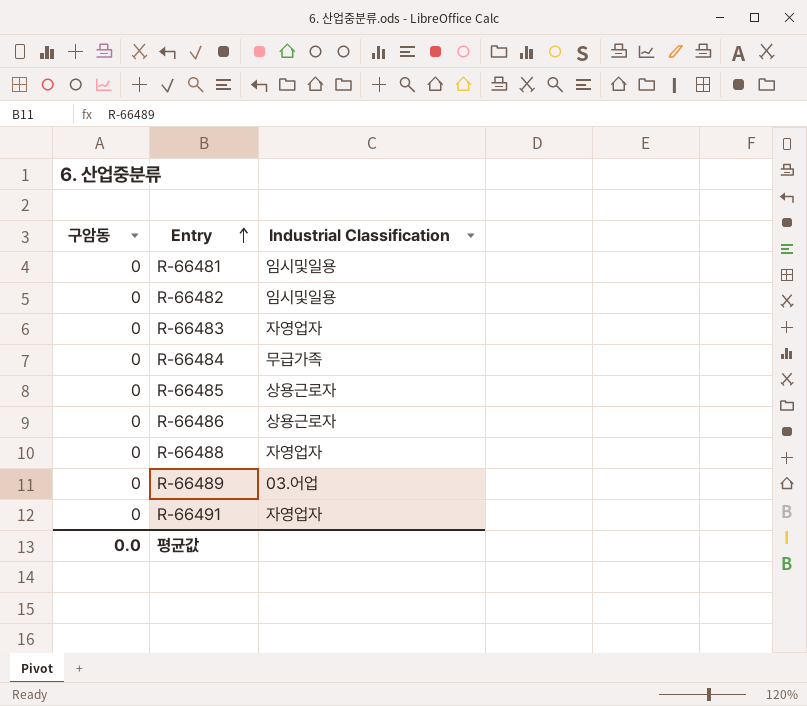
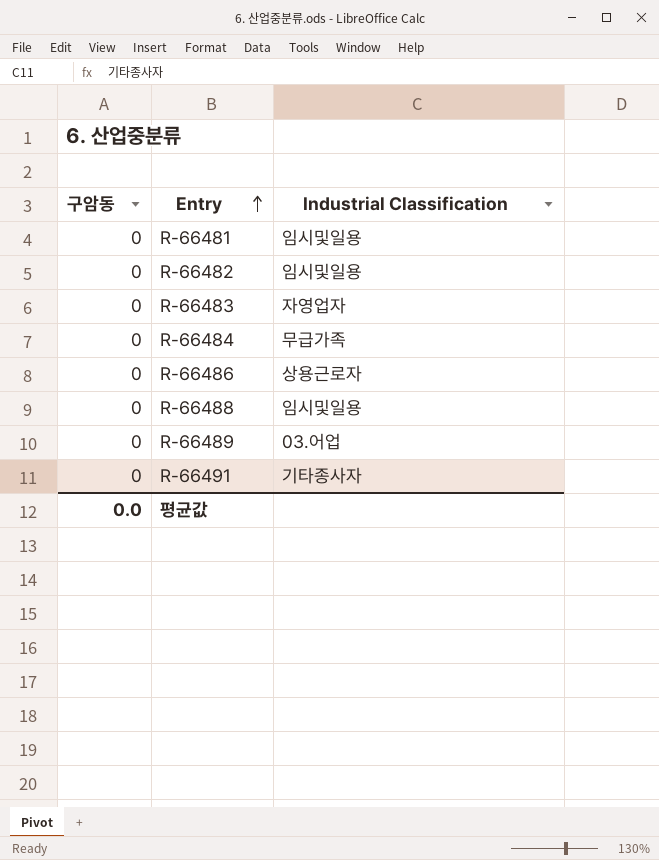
row R-66485: 0 | 상용근로자 -> none
R-66488 | Industrial Classification: 자영업자 -> 임시및일용
R-66491 | Industrial Classification: 자영업자 -> 기타종사자

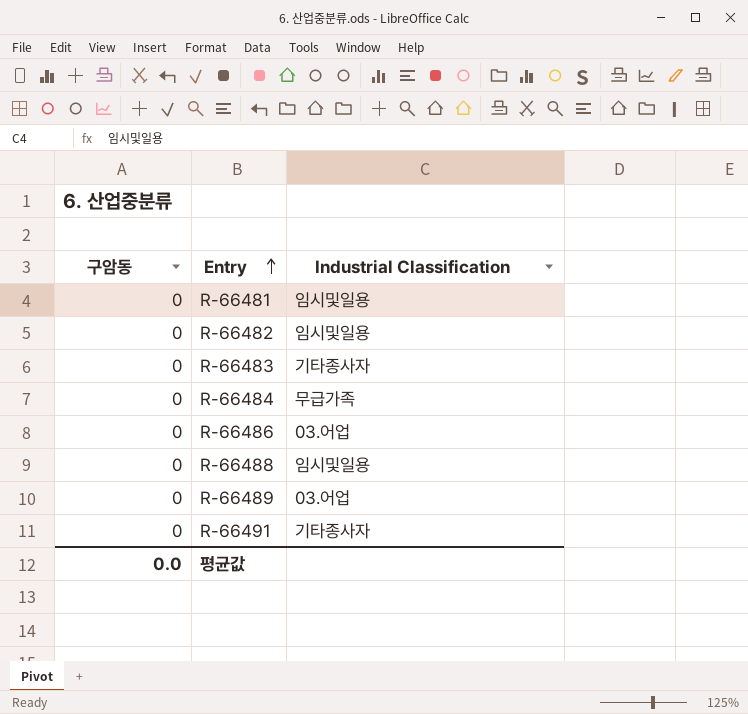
R-66483 | Industrial Classification: 자영업자 -> 기타종사자
R-66486 | Industrial Classification: 상용근로자 -> 03.어업

